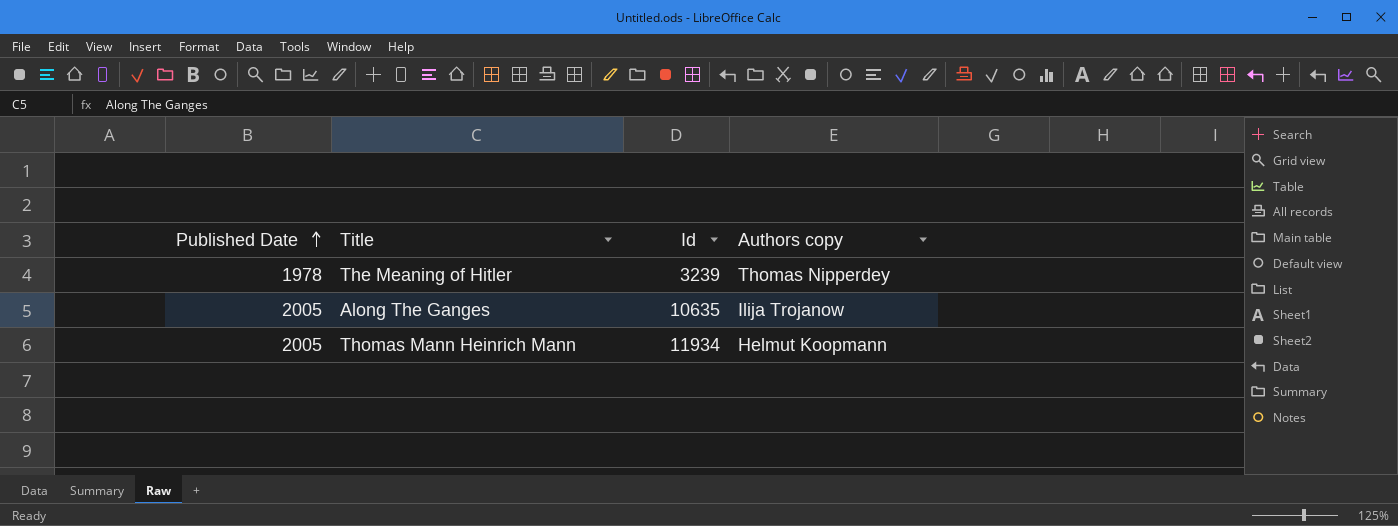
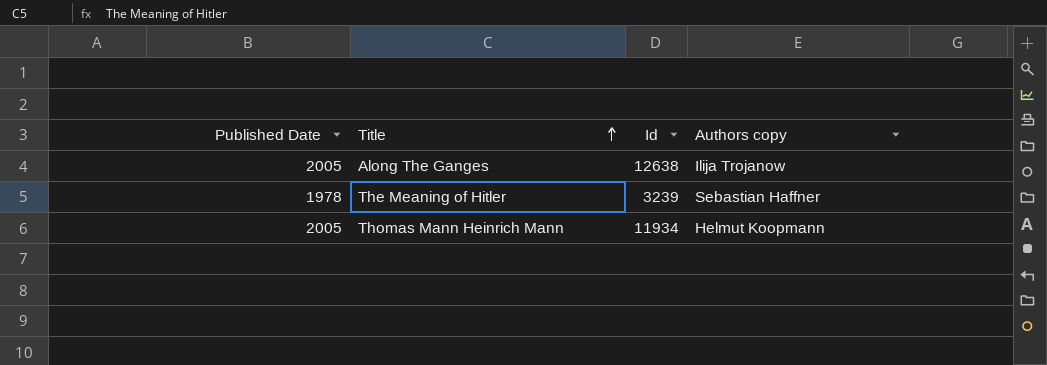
row order: Published Date ascending -> Title ascending
Along The Ganges | Id: 10635 -> 12638
The Meaning of Hitler | Authors copy: Thomas Nipperdey -> Sebastian Haffner

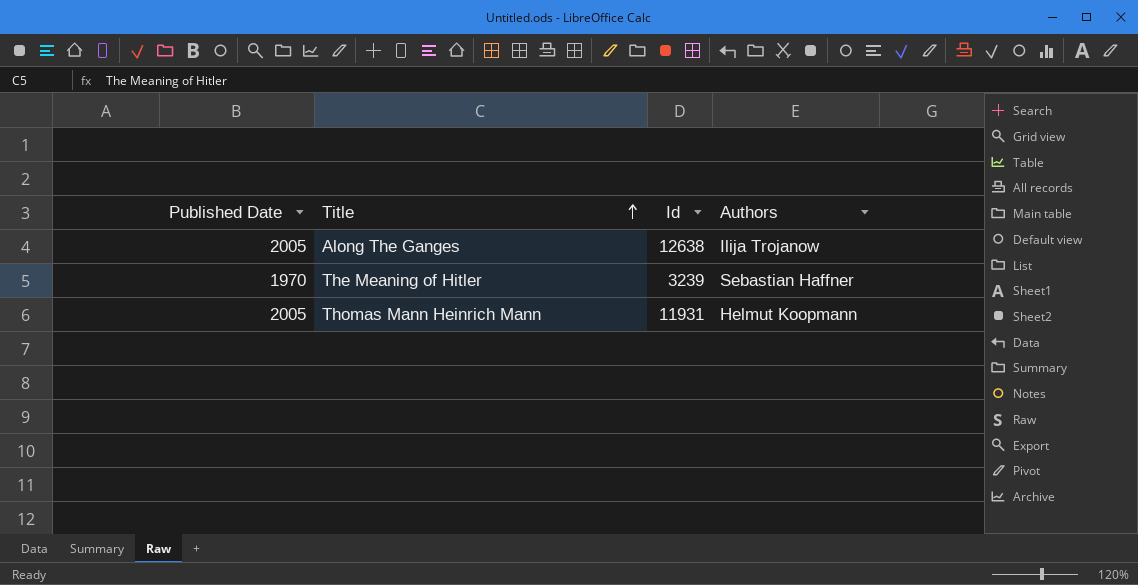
column name: Authors copy -> Authors
The Meaning of Hitler | Published Date: 1978 -> 1970
Thomas Mann Heinrich Mann | Id: 11934 -> 11931

